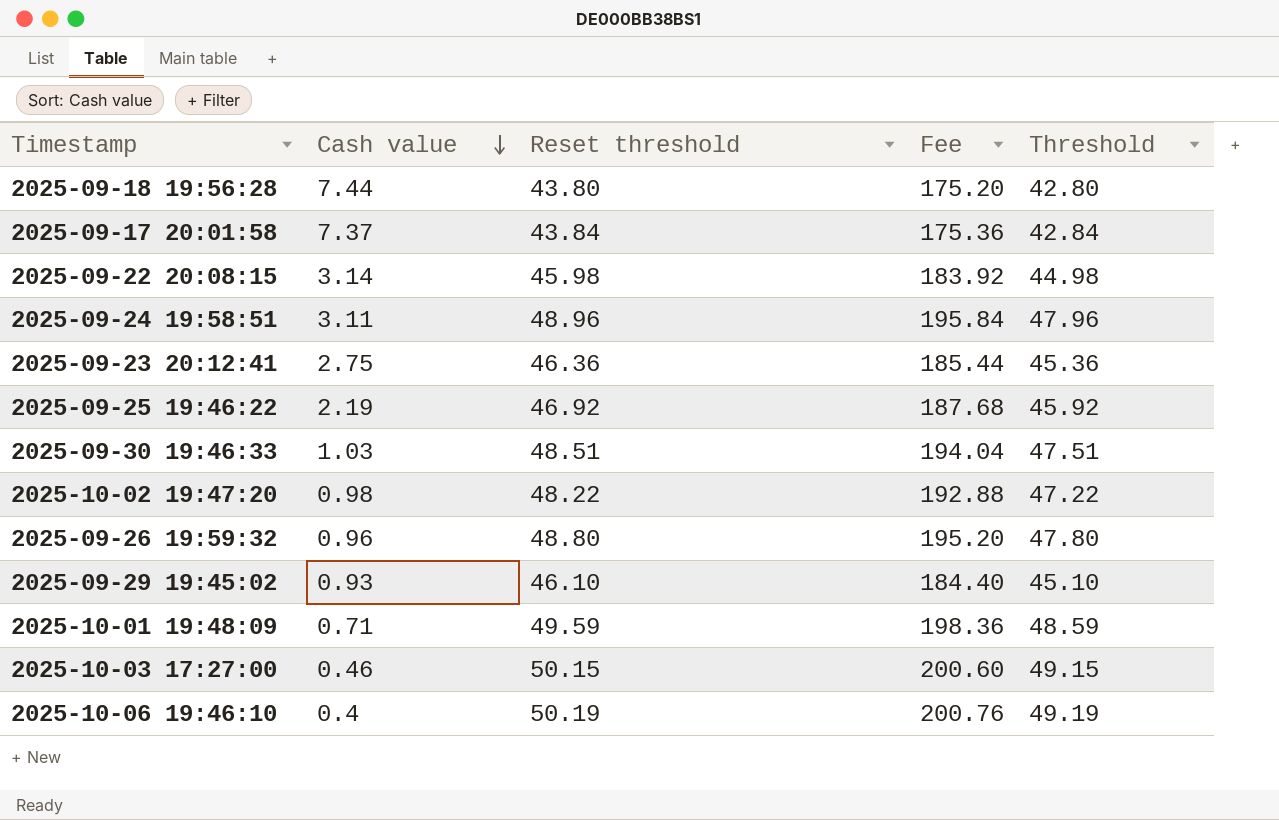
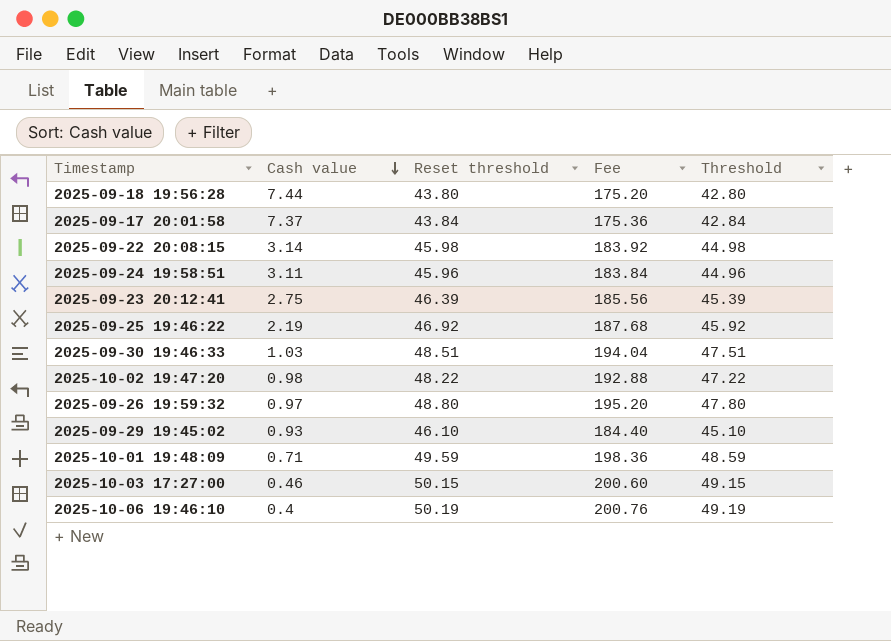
2025-09-24 19:58:51 | Reset threshold: 48.96 -> 45.96
2025-09-24 19:58:51 | Fee: 195.84 -> 183.84
2025-09-24 19:58:51 | Threshold: 47.96 -> 44.96
2025-09-23 20:12:41 | Reset threshold: 46.36 -> 46.39
2025-09-23 20:12:41 | Fee: 185.44 -> 185.56
2025-09-23 20:12:41 | Threshold: 45.36 -> 45.39
2025-09-26 19:59:32 | Cash value: 0.96 -> 0.97

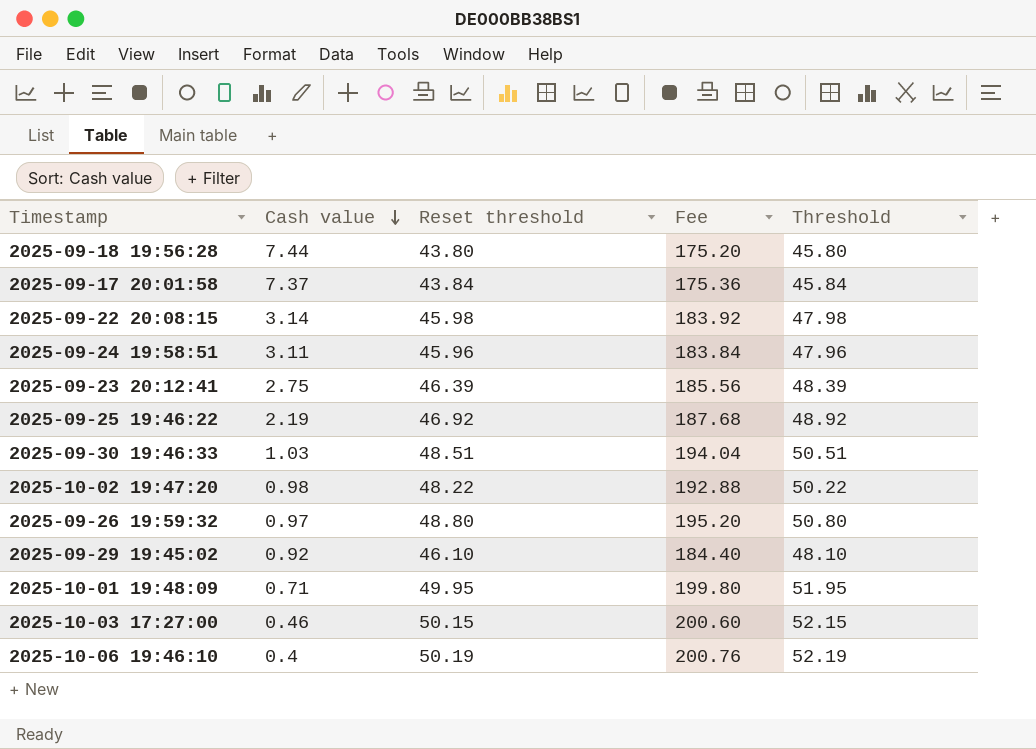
column Threshold | formula: [Reset threshold] - 1 -> [Reset threshold] + 2
2025-09-29 19:45:02 | Cash value: 0.93 -> 0.92
2025-10-01 19:48:09 | Reset threshold: 49.59 -> 49.95
2025-10-01 19:48:09 | Fee: 198.36 -> 199.80

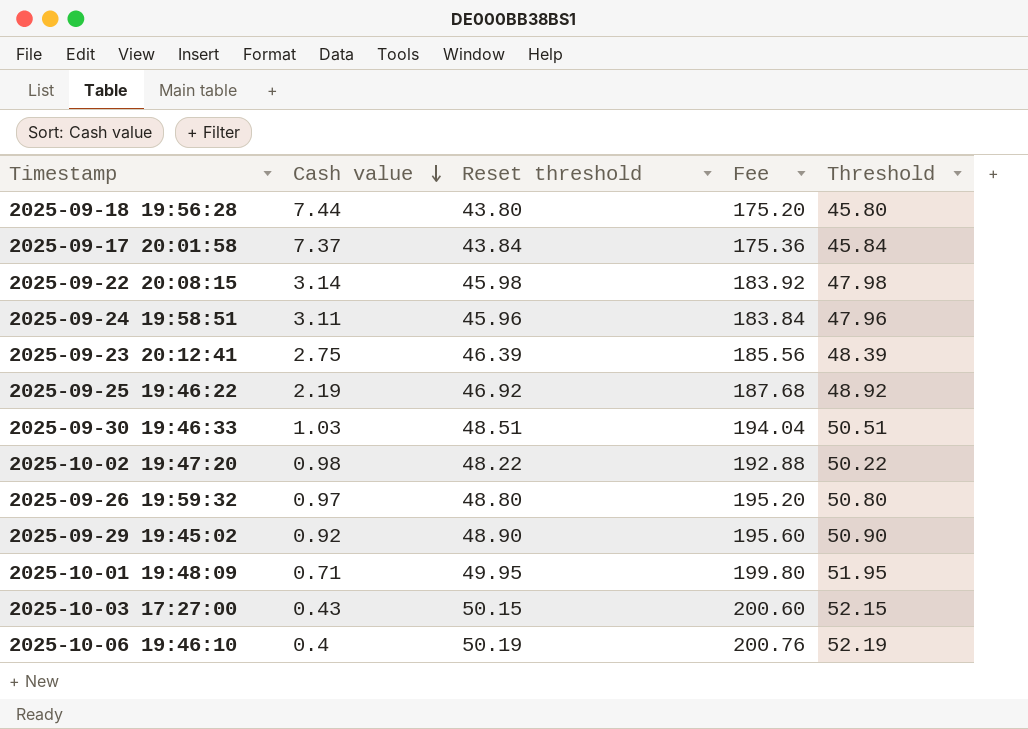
2025-09-29 19:45:02 | Reset threshold: 46.10 -> 48.90
2025-09-29 19:45:02 | Fee: 184.40 -> 195.60
2025-09-29 19:45:02 | Threshold: 48.10 -> 50.90
2025-10-03 17:27:00 | Cash value: 0.46 -> 0.43

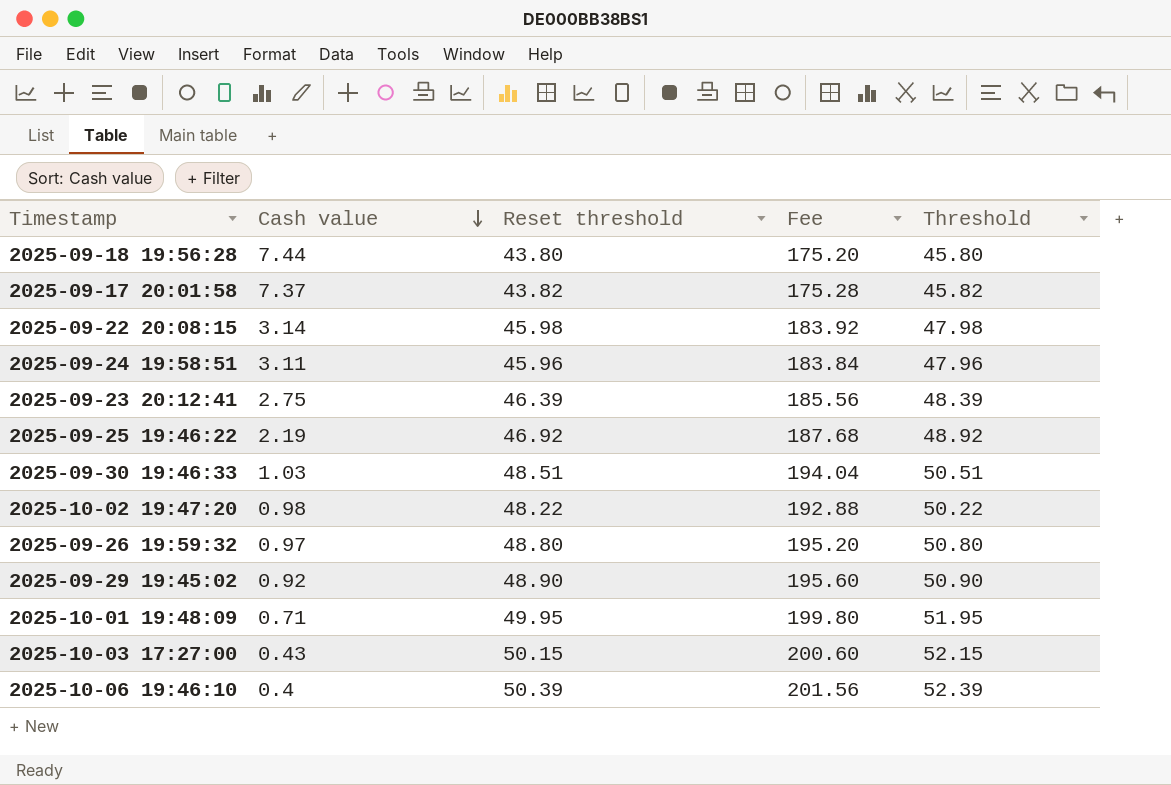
2025-09-17 20:01:58 | Reset threshold: 43.84 -> 43.82
2025-09-17 20:01:58 | Fee: 175.36 -> 175.28
2025-09-17 20:01:58 | Threshold: 45.84 -> 45.82
2025-10-06 19:46:10 | Reset threshold: 50.19 -> 50.39
2025-10-06 19:46:10 | Fee: 200.76 -> 201.56
2025-10-06 19:46:10 | Threshold: 52.19 -> 52.39

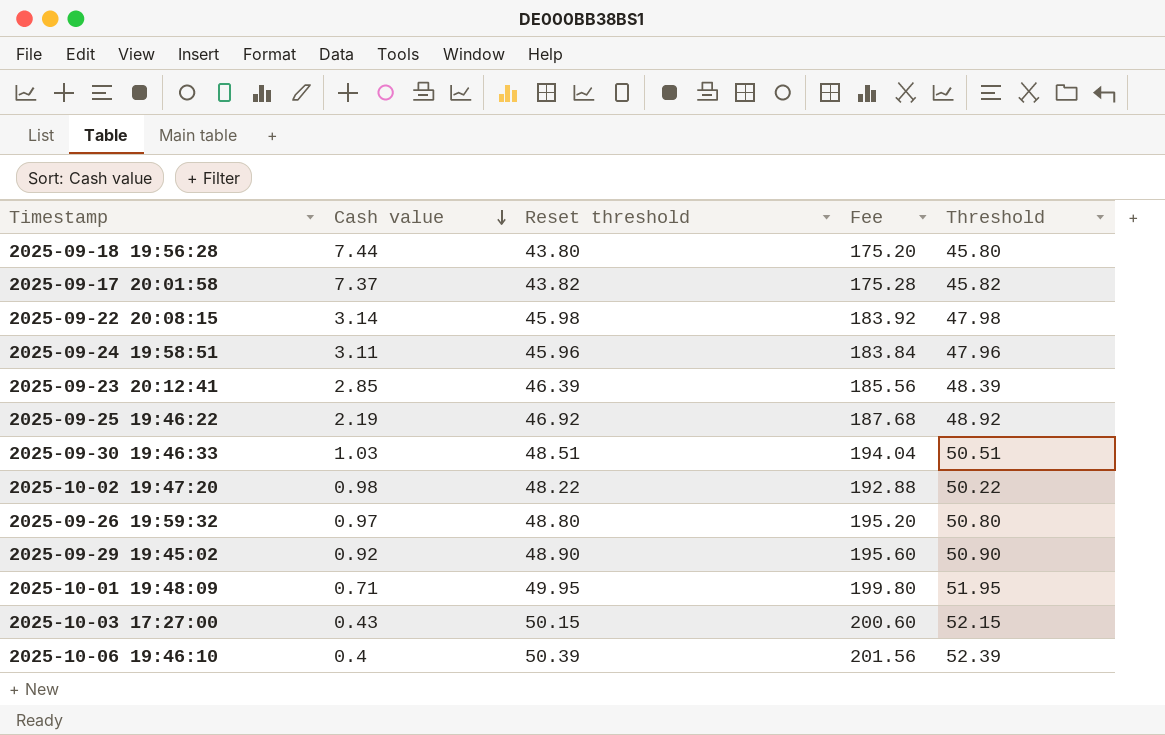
2025-09-23 20:12:41 | Cash value: 2.75 -> 2.85

